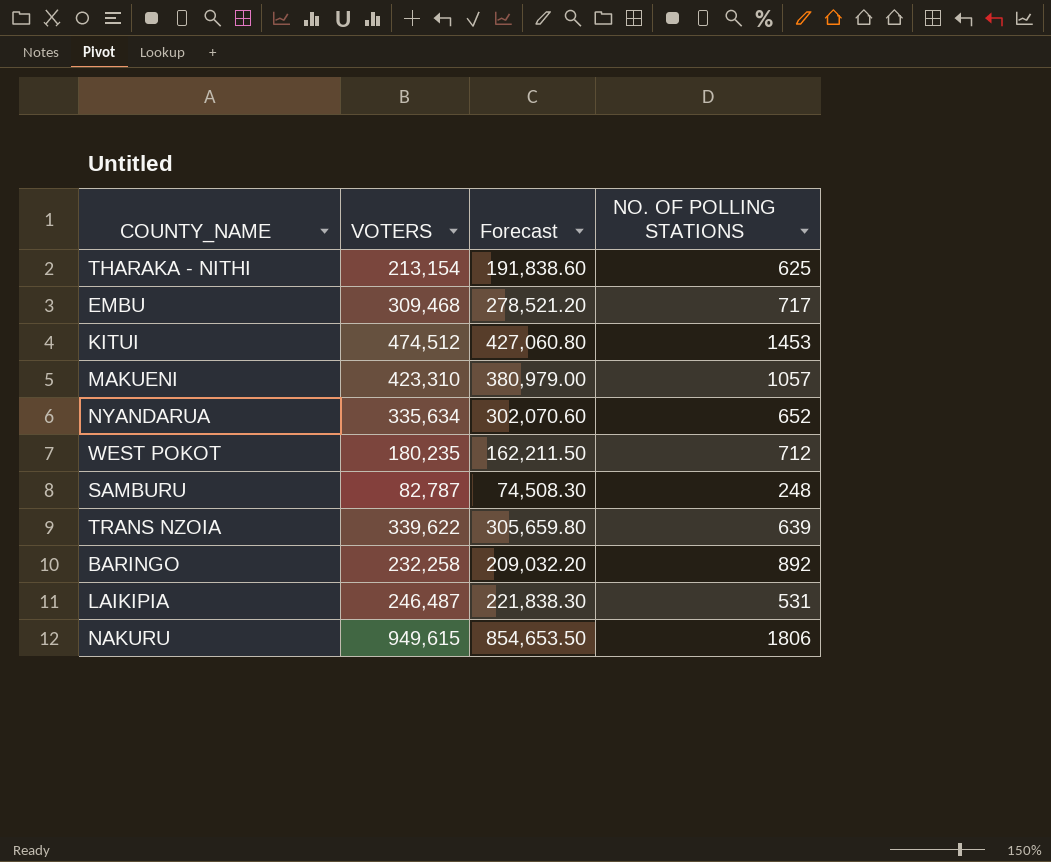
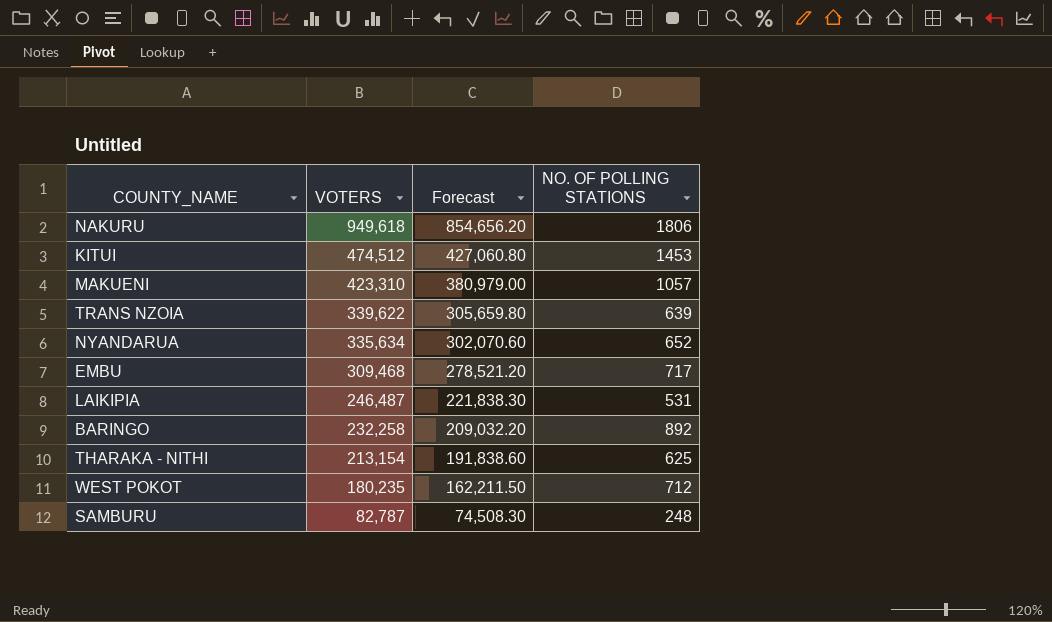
row order: none -> VOTERS descending
NAKURU | VOTERS: 949,615 -> 949,618
NAKURU | Forecast: 854,653.50 -> 854,656.20

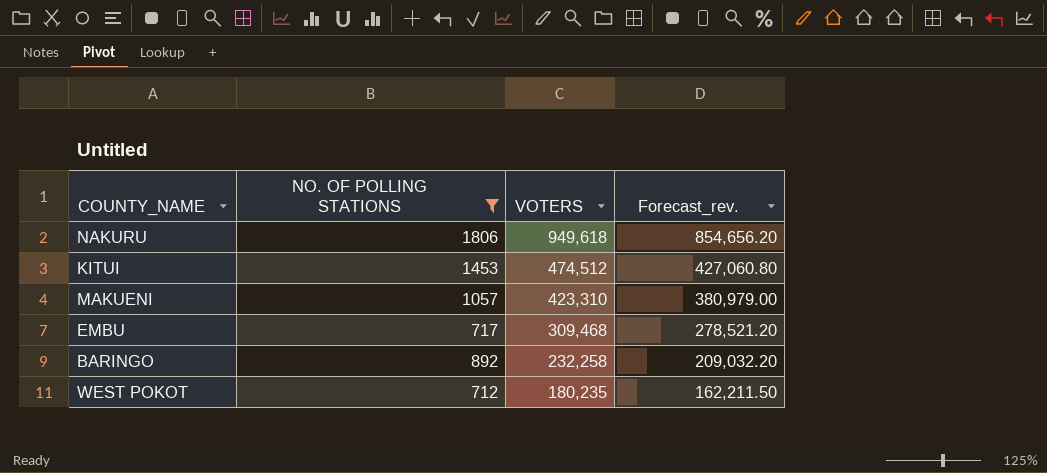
filter: none -> NO. OF POLLING STATIONS >= 712
column NO. OF POLLING STATIONS | position: 4 -> 2
column name: Forecast -> Forecast_rev.

